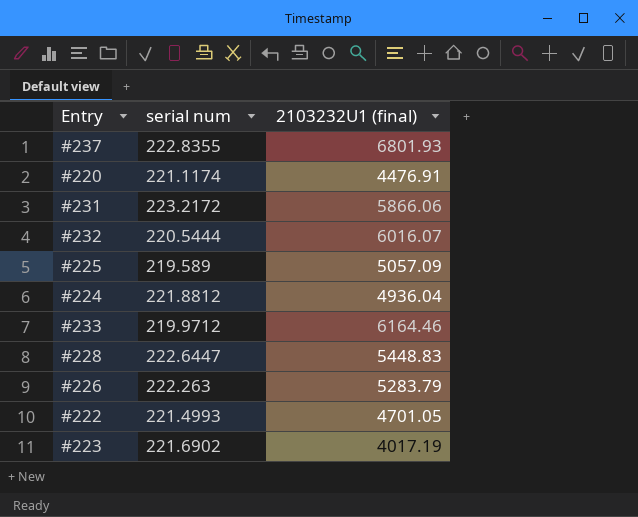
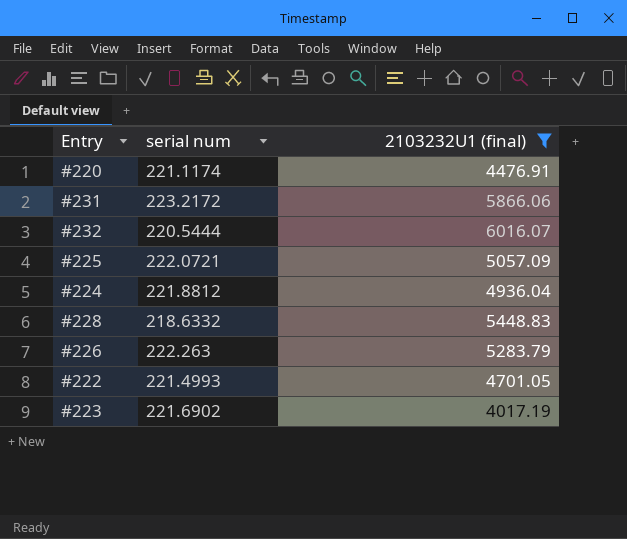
filter: none -> 2103232U1 (final) <= 6016.07
#225 | serial num: 219.589 -> 222.0721
#228 | serial num: 222.6447 -> 218.6332

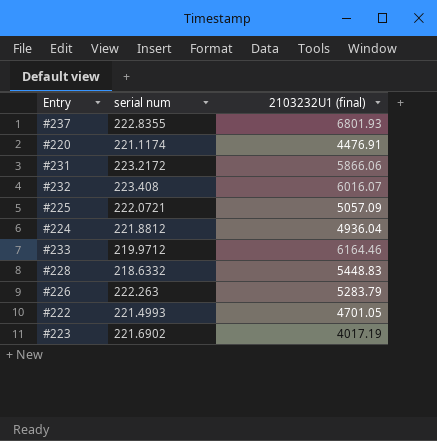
filter: 2103232U1 (final) <= 6016.07 -> none
#232 | serial num: 220.5444 -> 223.408

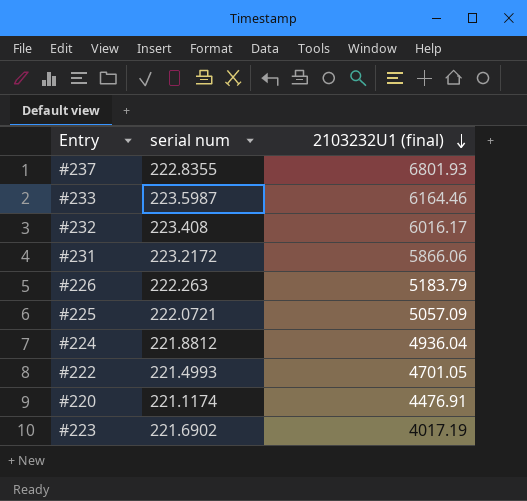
row order: none -> 2103232U1 (final) descending
row #228: 218.6332 | 5448.83 -> none
#233 | serial num: 219.9712 -> 223.5987
#232 | 2103232U1 (final): 6016.07 -> 6016.17
#226 | 2103232U1 (final): 5283.79 -> 5183.79

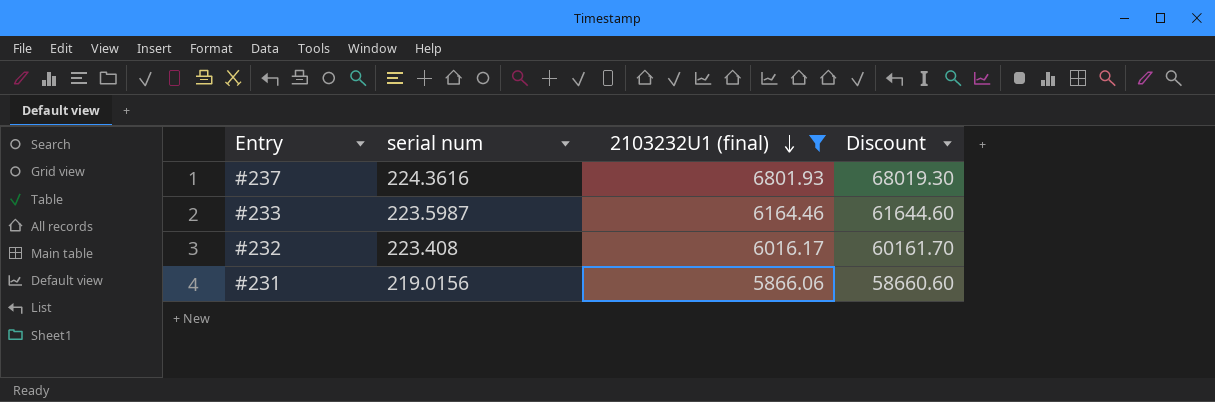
filter: none -> 2103232U1 (final) >= 5866.06
column Discount | formula: none -> [2103232U1 (final)] * 10
#237 | serial num: 222.8355 -> 224.3616
#231 | serial num: 223.2172 -> 219.0156

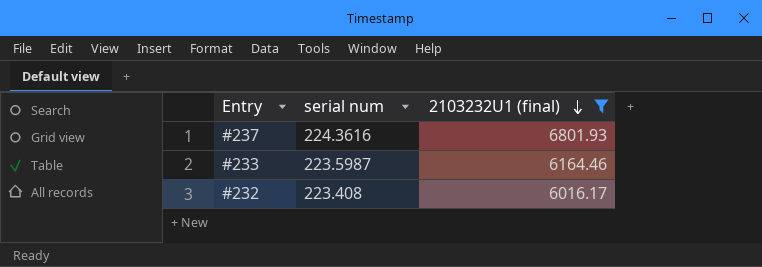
column Discount | formula: [2103232U1 (final)] * 10 -> none
row #231: 219.0156 | 5866.06 | 58660.60 -> none

